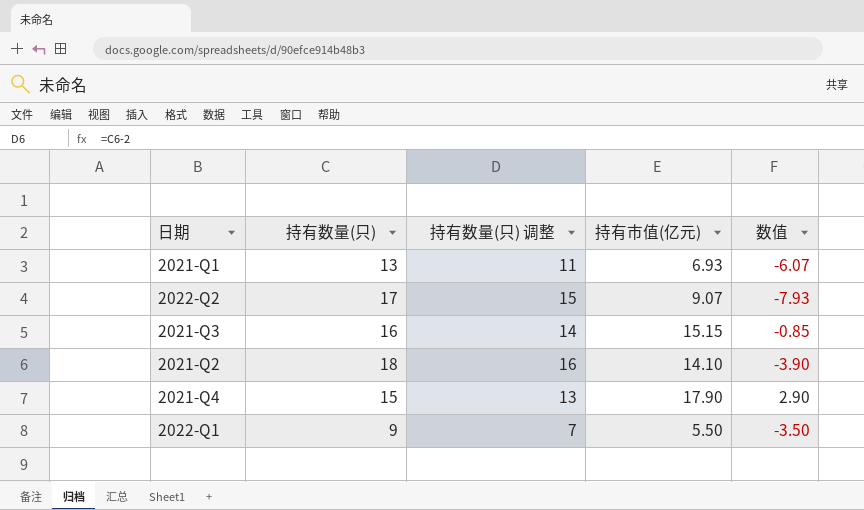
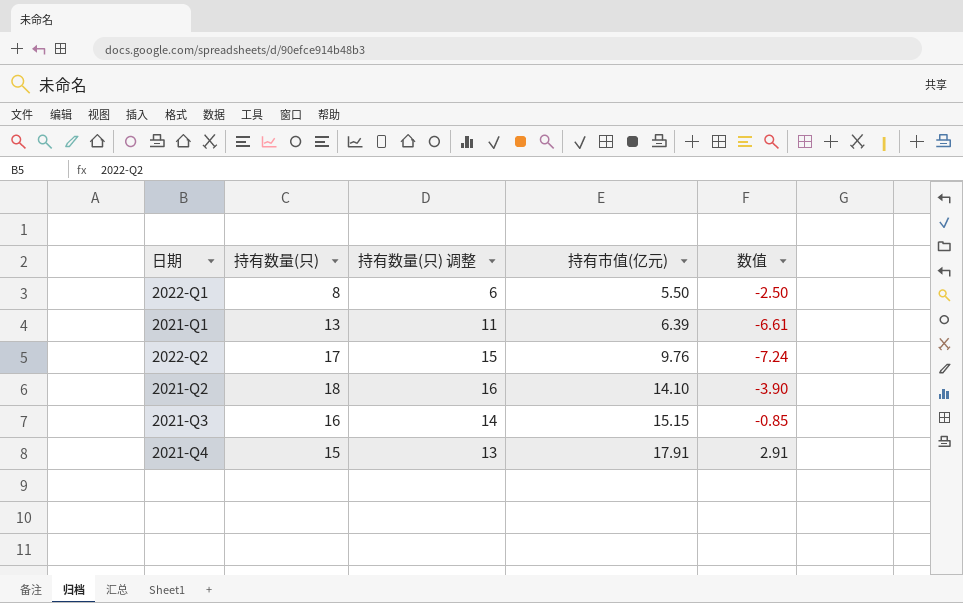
row order: none -> 持有市值(亿元) ascending
2022-Q1 | 持有数量(只): 9 -> 8
2022-Q1 | 持有数量(只) 调整: 7 -> 6
2022-Q1 | 数值: -3.50 -> -2.50
2021-Q1 | 持有市值(亿元): 6.93 -> 6.39
2021-Q1 | 数值: -6.07 -> -6.61
2022-Q2 | 持有市值(亿元): 9.07 -> 9.76
2022-Q2 | 数值: -7.93 -> -7.24
2021-Q4 | 持有市值(亿元): 17.90 -> 17.91
2021-Q4 | 数值: 2.90 -> 2.91

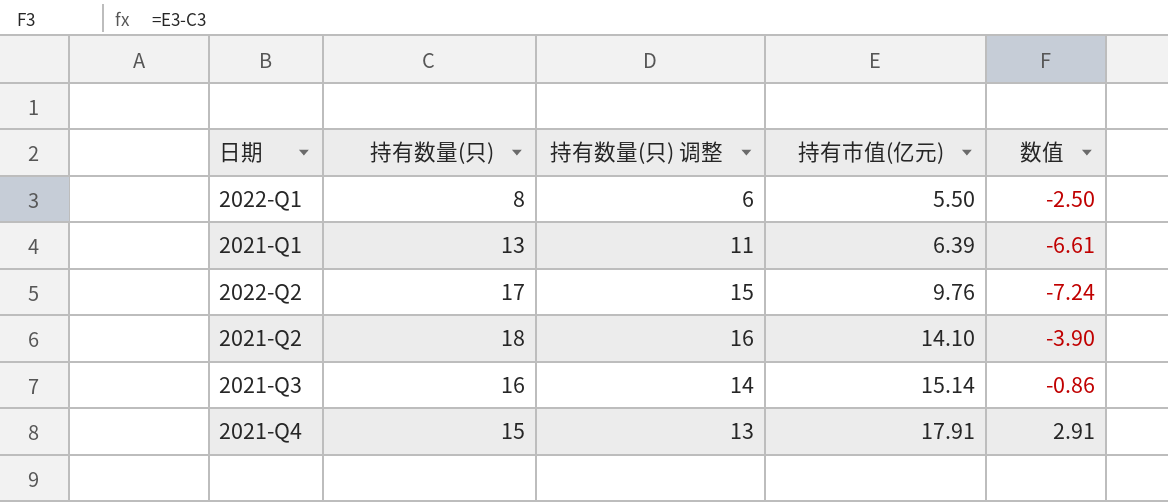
2021-Q3 | 持有市值(亿元): 15.15 -> 15.14
2021-Q3 | 数值: -0.85 -> -0.86

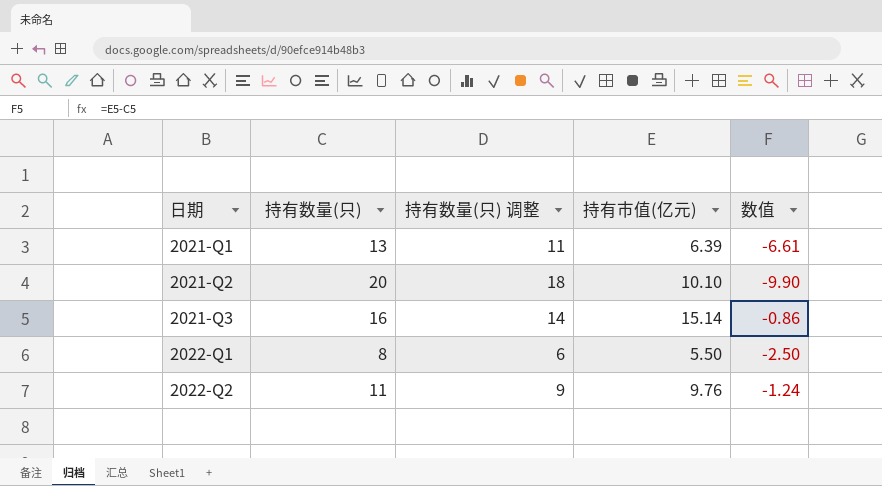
row order: 持有市值(亿元) ascending -> 日期 ascending
row 2021-Q4: 15 | 13 | 17.91 | 2.91 -> none
2021-Q2 | 持有数量(只): 18 -> 20
2021-Q2 | 持有数量(只) 调整: 16 -> 18
2021-Q2 | 持有市值(亿元): 14.10 -> 10.10
2021-Q2 | 数值: -3.90 -> -9.90
2022-Q2 | 持有数量(只): 17 -> 11
2022-Q2 | 持有数量(只) 调整: 15 -> 9
2022-Q2 | 数值: -7.24 -> -1.24

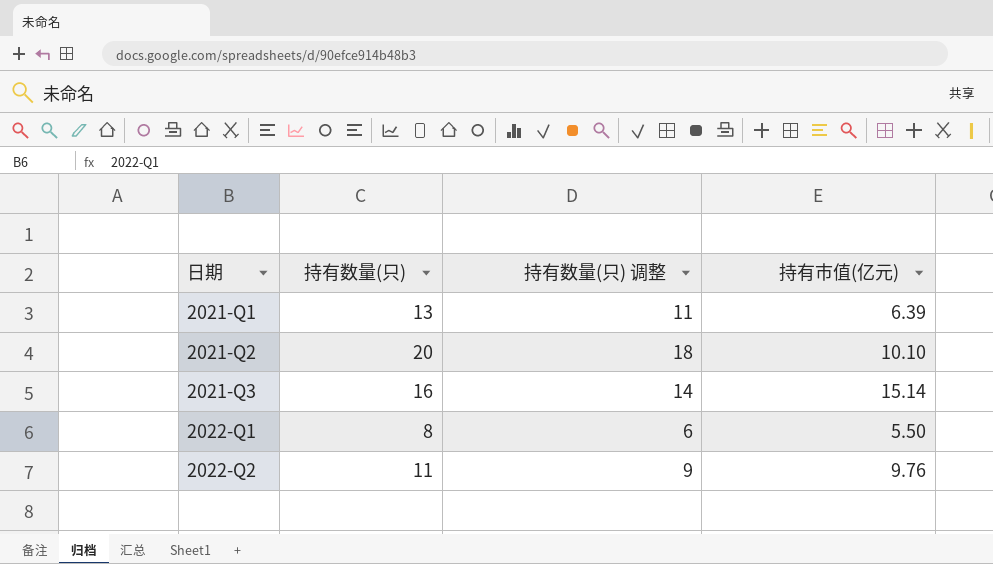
column 数值 | formula: [持有市值(亿元)] - [持有数量(只)] -> none

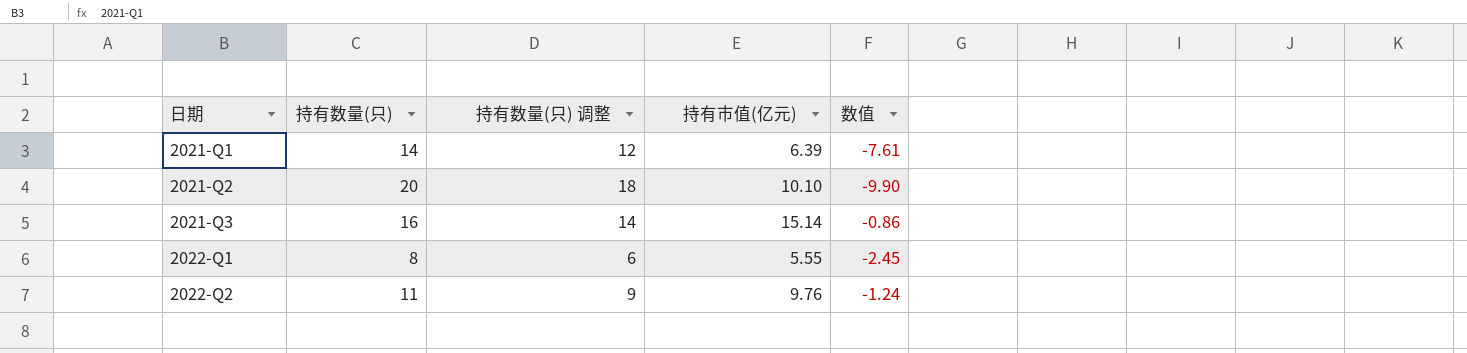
column 数值 | formula: none -> [持有市值(亿元)] - [持有数量(只)]
2021-Q1 | 持有数量(只): 13 -> 14
2021-Q1 | 持有数量(只) 调整: 11 -> 12
2022-Q1 | 持有市值(亿元): 5.50 -> 5.55

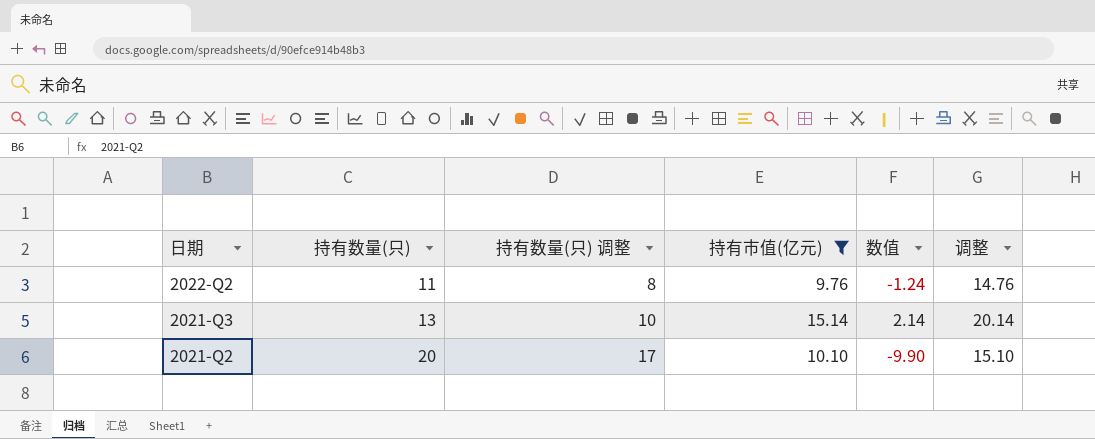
filter: none -> 持有市值(亿元) >= 9.76
row order: 日期 ascending -> 日期 descending
column 持有数量(只) 调整 | formula: [持有数量(只)] - 2 -> [持有数量(只)] - 3
column 调整 | formula: none -> [持有市值(亿元)] + 5
2021-Q3 | 持有数量(只): 16 -> 13
2021-Q3 | 数值: -0.86 -> 2.14

